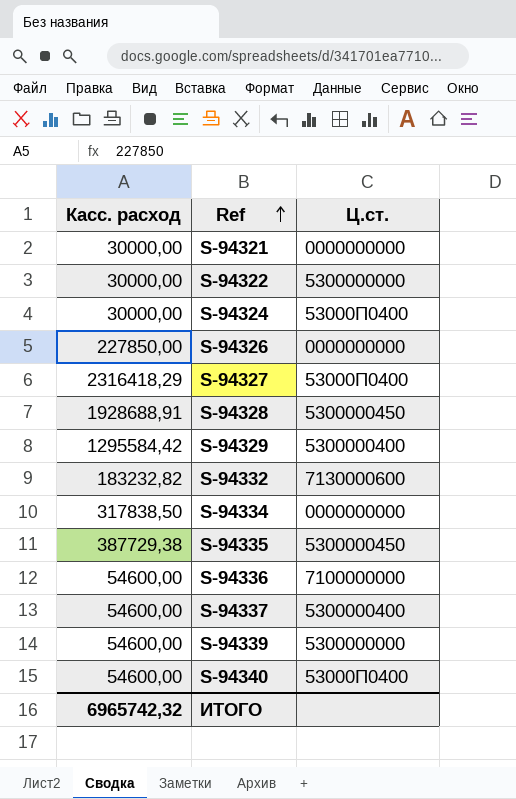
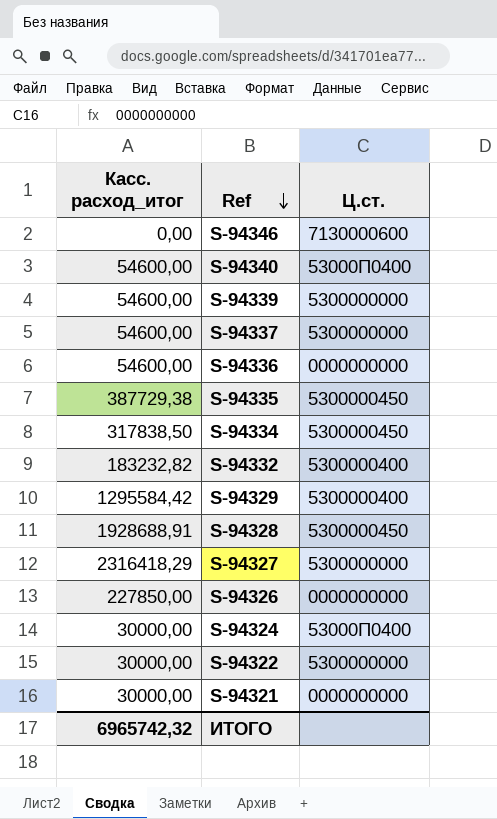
row order: Ref ascending -> Ref descending
column name: Касс. расход -> Касс. расход_итог
row S-94346: none -> 0,00 | 7130000600
S-94337 | Ц.ст.: 5300000400 -> 5300000000
S-94336 | Ц.ст.: 7100000000 -> 0000000000
S-94334 | Ц.ст.: 0000000000 -> 5300000450
S-94332 | Ц.ст.: 7130000600 -> 5300000400
S-94327 | Ц.ст.: 53000П0400 -> 5300000000

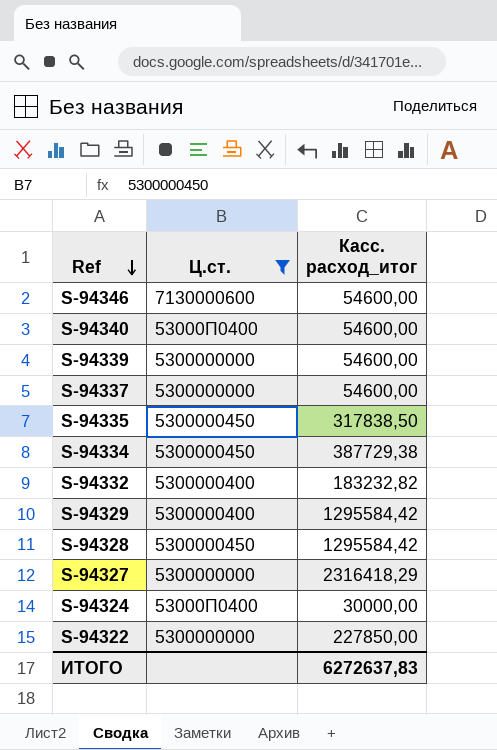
filter: none -> Ц.ст. != 0000000000
column Касс. расход_итог | position: 1 -> 3
S-94346 | Касс. расход_итог: 0,00 -> 54600,00
S-94335 | Касс. расход_итог: 387729,38 -> 317838,50
S-94334 | Касс. расход_итог: 317838,50 -> 387729,38
S-94328 | Касс. расход_итог: 1928688,91 -> 1295584,42
S-94322 | Касс. расход_итог: 30000,00 -> 227850,00
ИТОГО | Касс. расход_итог: 6965742,32 -> 6272637,83

